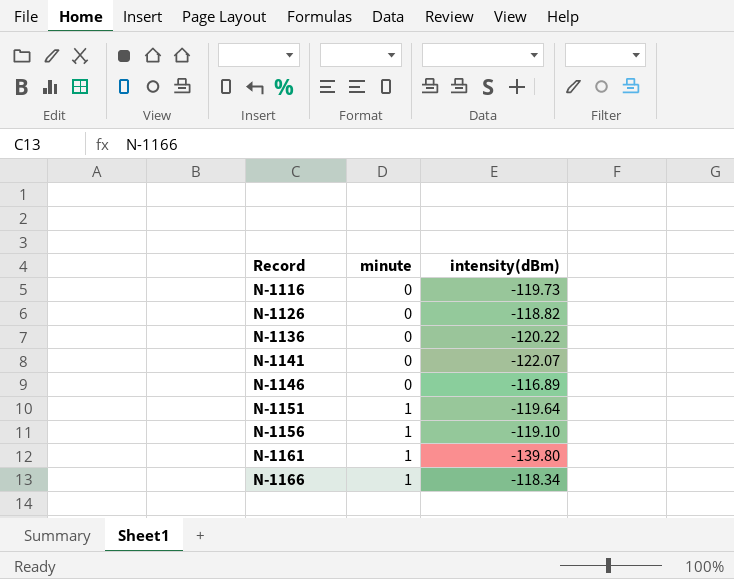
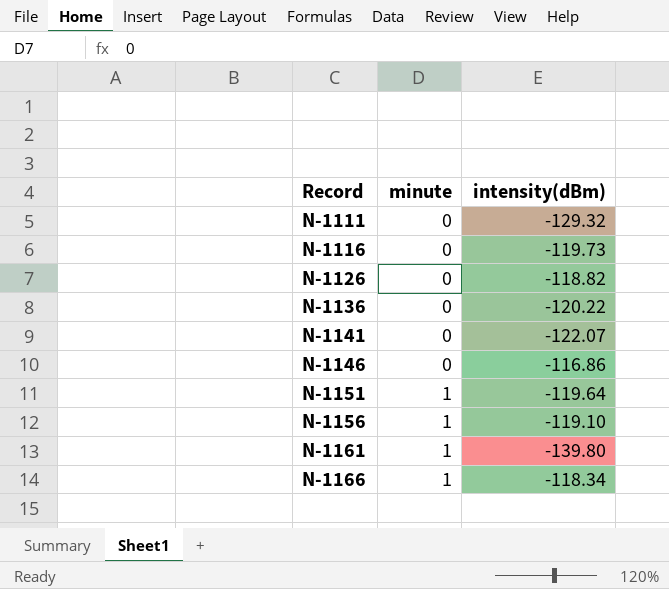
row N-1111: none -> 0 | -129.32
N-1146 | intensity(dBm): -116.89 -> -116.86

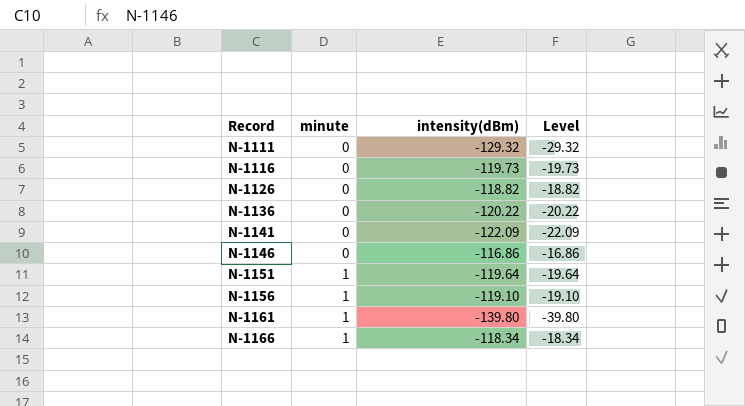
column Level | formula: none -> [intensity(dBm)] + 100
N-1141 | intensity(dBm): -122.07 -> -122.09

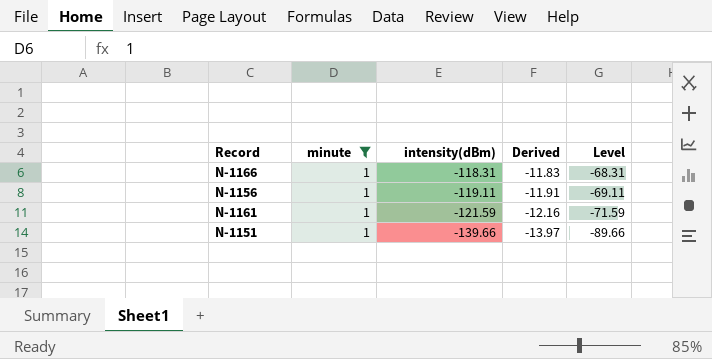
filter: none -> minute = 1
row order: Record ascending -> intensity(dBm) descending
column Derived | formula: none -> [intensity(dBm)] * 0.1
column Level | formula: [intensity(dBm)] + 100 -> [intensity(dBm)] + 50
N-1166 | intensity(dBm): -118.34 -> -118.31
N-1156 | intensity(dBm): -119.10 -> -119.11
N-1161 | intensity(dBm): -139.80 -> -121.59
N-1151 | intensity(dBm): -119.64 -> -139.66

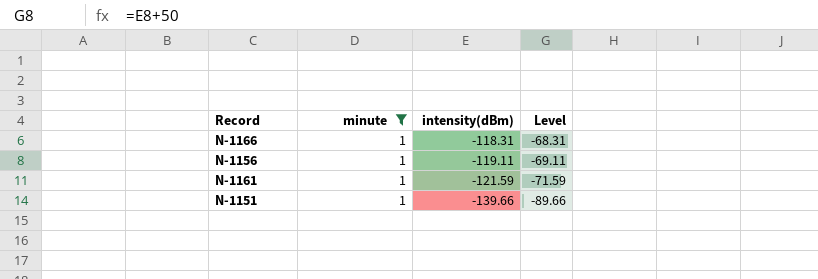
column Derived | formula: [intensity(dBm)] * 0.1 -> none

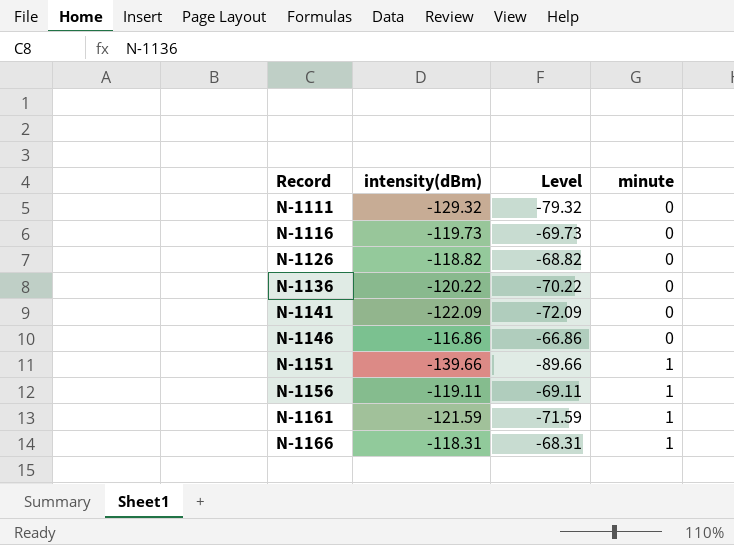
filter: minute = 1 -> none
row order: intensity(dBm) descending -> Record ascending
column minute | position: 2 -> 4

